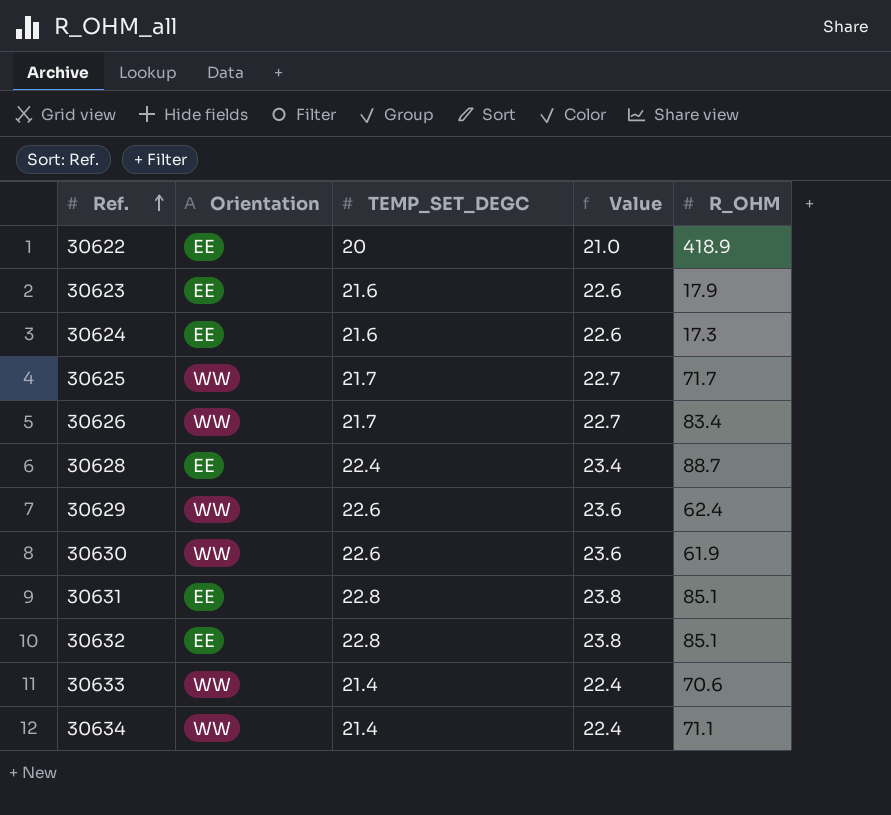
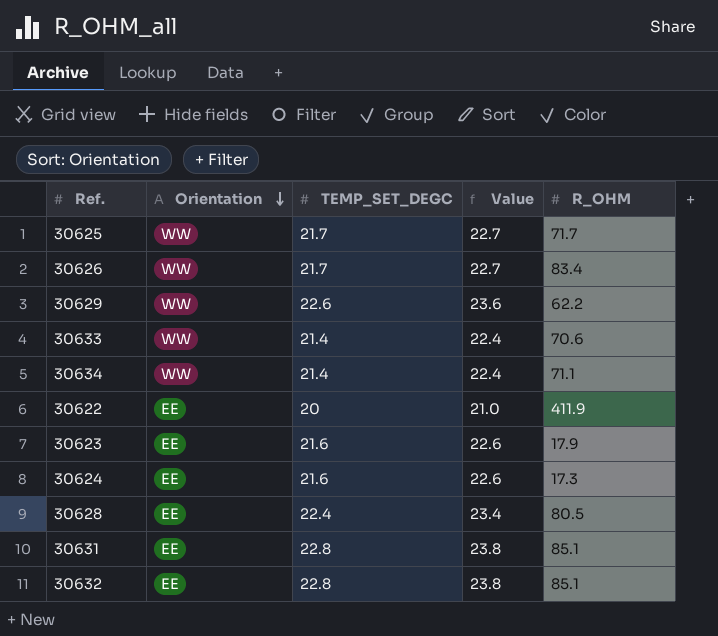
row order: Ref. ascending -> Orientation descending
row 30630: WW | 22.6 | 23.6 | 61.9 -> none
30629 | R_OHM: 62.4 -> 62.2
30622 | R_OHM: 418.9 -> 411.9
30628 | R_OHM: 88.7 -> 80.5

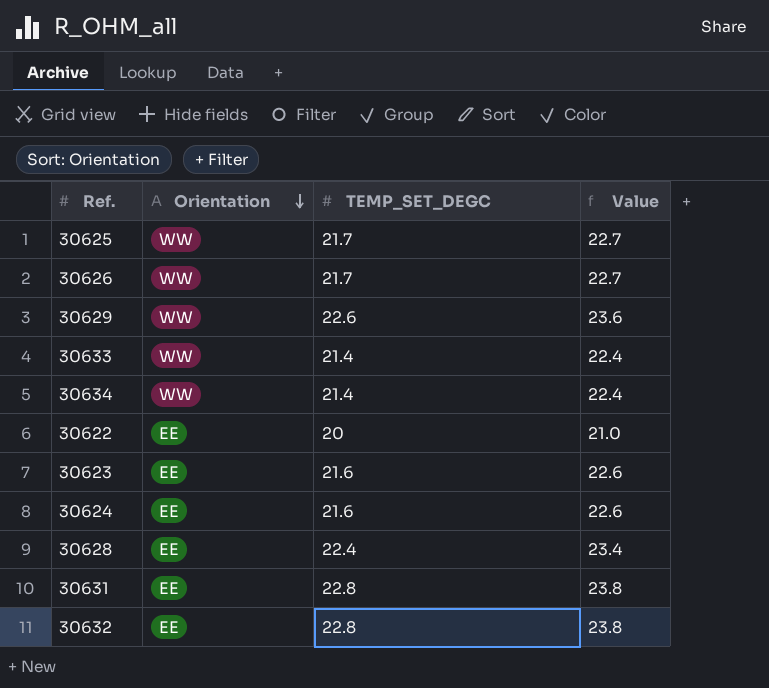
column R_OHM | position: 5 -> none

